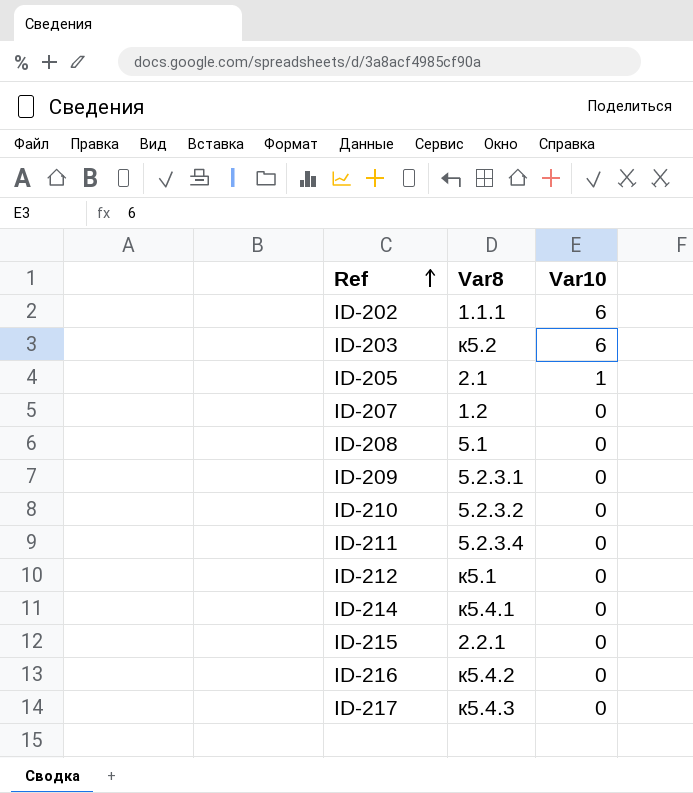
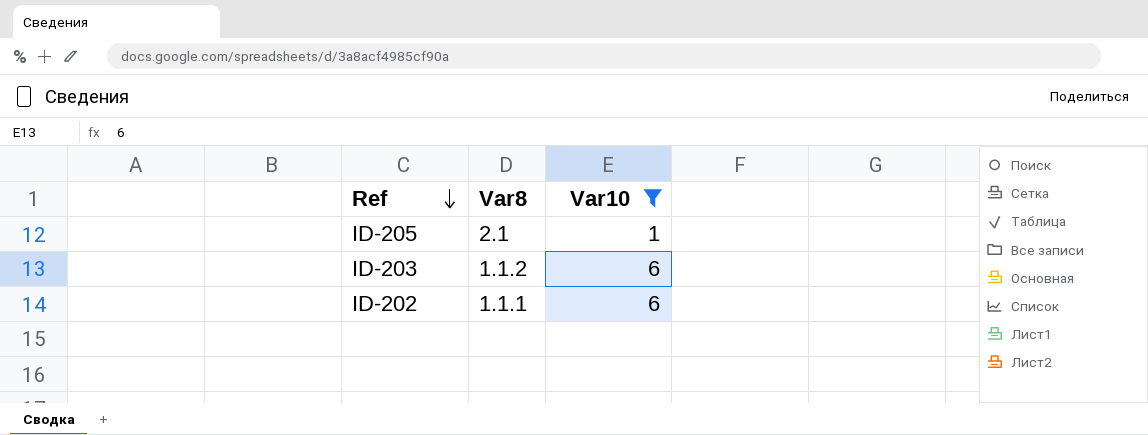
filter: none -> Var10 != 0
row order: Ref ascending -> Ref descending
ID-203 | Var8: к5.2 -> 1.1.2

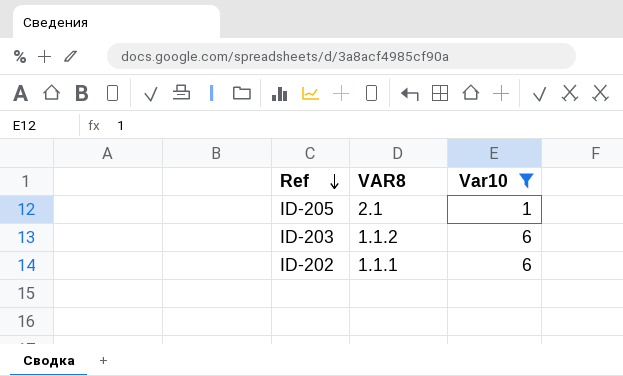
column name: Var8 -> VAR8

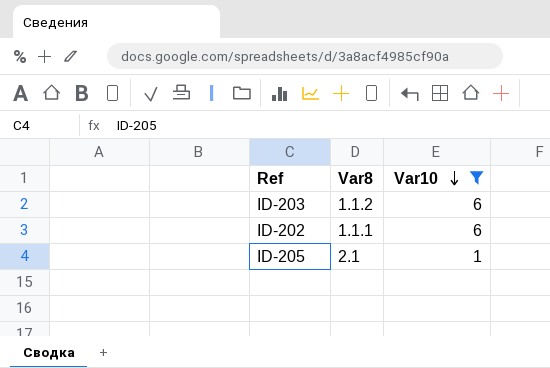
row order: Ref descending -> Var10 descending
column name: VAR8 -> Var8

